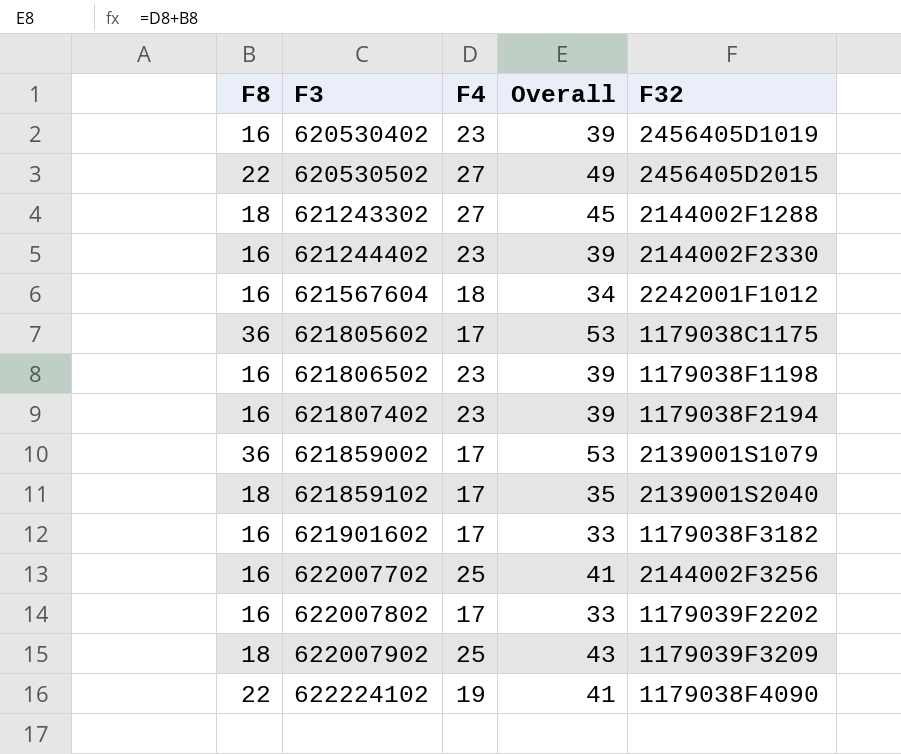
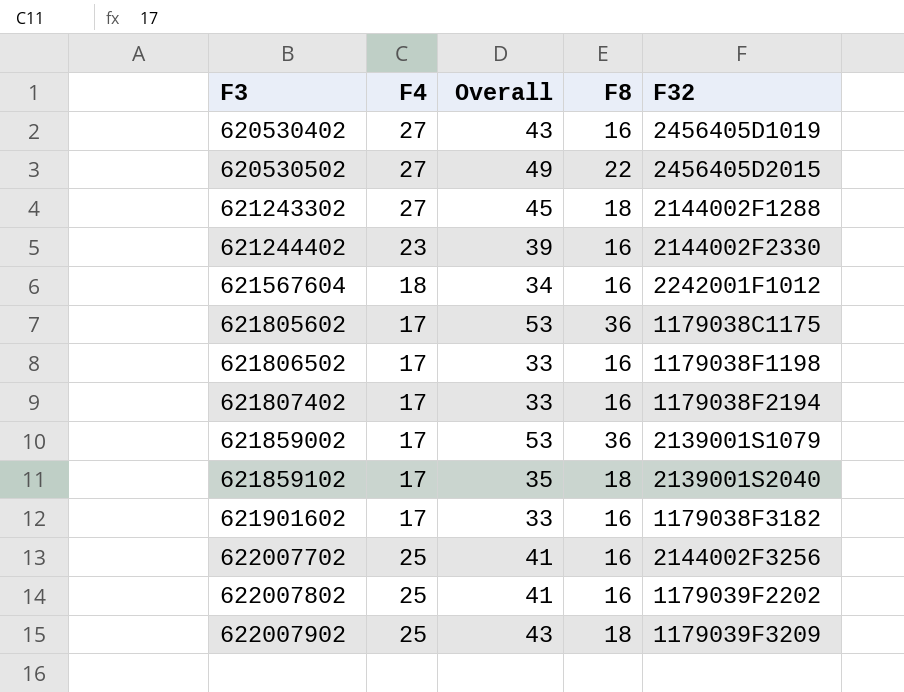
column F8 | position: 1 -> 4
row 622224102: 22 | 19 | 41 | 1179038F4090 -> none
620530402 | F4: 23 -> 27
620530402 | Overall: 39 -> 43
621806502 | F4: 23 -> 17
621806502 | Overall: 39 -> 33
621807402 | F4: 23 -> 17
621807402 | Overall: 39 -> 33
622007802 | F4: 17 -> 25
622007802 | Overall: 33 -> 41

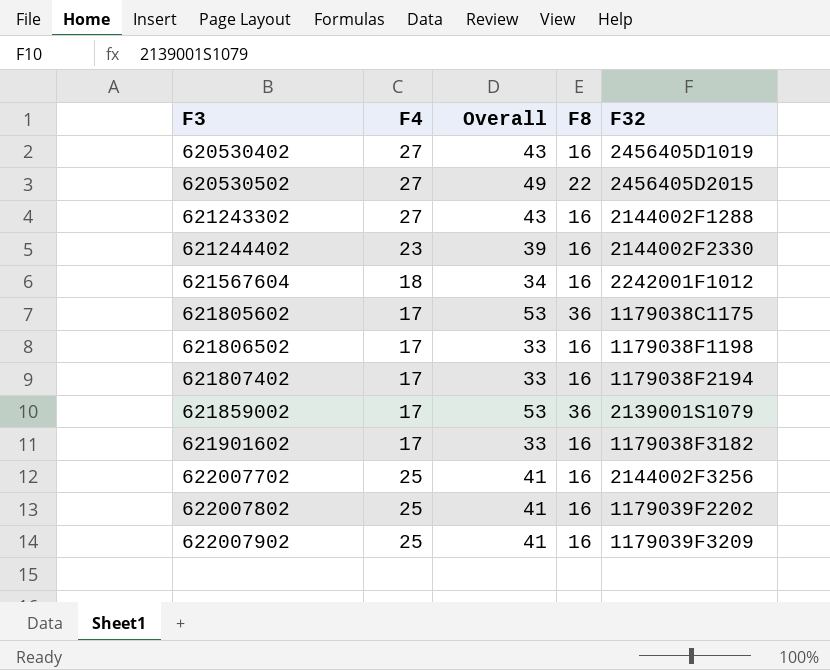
row 621859102: 17 | 35 | 18 | 2139001S2040 -> none
621243302 | Overall: 45 -> 43
621243302 | F8: 18 -> 16
622007902 | Overall: 43 -> 41
622007902 | F8: 18 -> 16

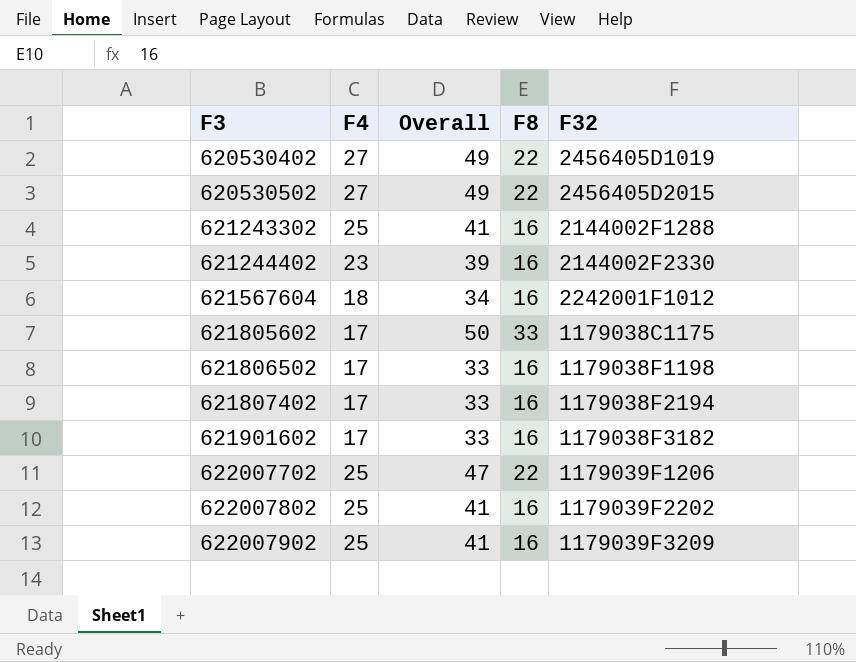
row 621859002: 17 | 53 | 36 | 2139001S1079 -> none
620530402 | Overall: 43 -> 49
620530402 | F8: 16 -> 22
621243302 | F4: 27 -> 25
621243302 | Overall: 43 -> 41
621805602 | Overall: 53 -> 50
621805602 | F8: 36 -> 33
622007702 | Overall: 41 -> 47
622007702 | F8: 16 -> 22
622007702 | F32: 2144002F3256 -> 1179039F1206

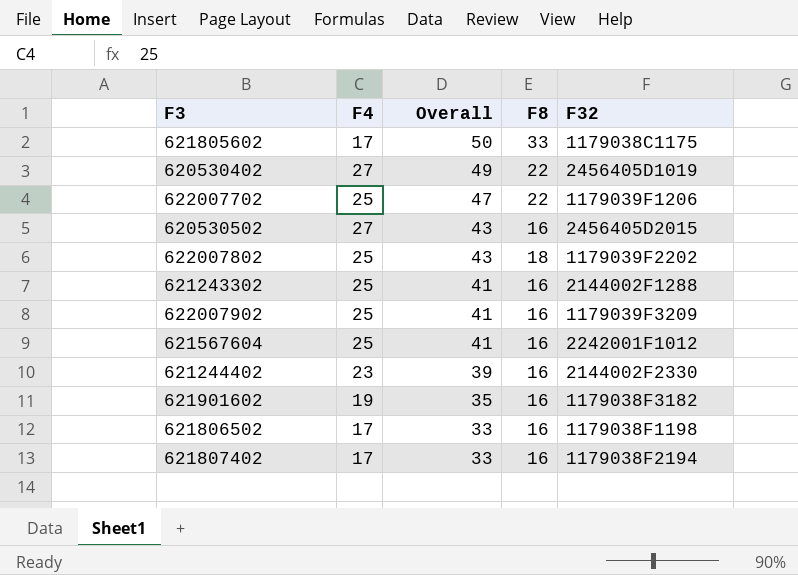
row order: F3 ascending -> Overall descending
620530502 | Overall: 49 -> 43
620530502 | F8: 22 -> 16
622007802 | Overall: 41 -> 43
622007802 | F8: 16 -> 18
621567604 | F4: 18 -> 25
621567604 | Overall: 34 -> 41
621901602 | F4: 17 -> 19
621901602 | Overall: 33 -> 35

